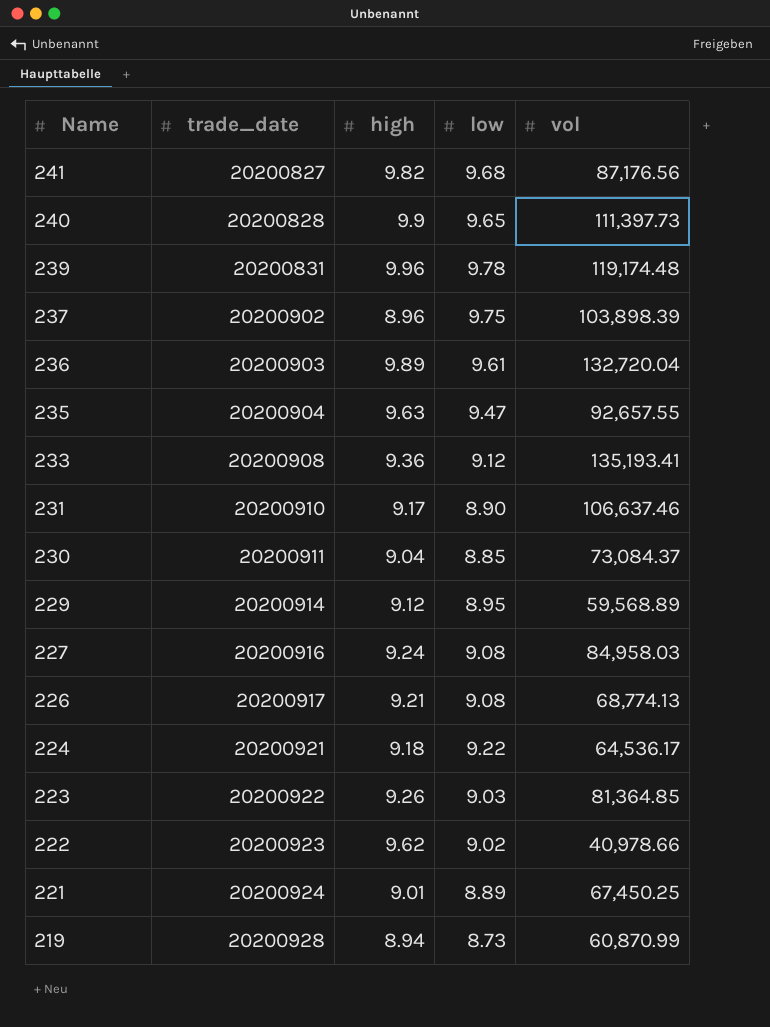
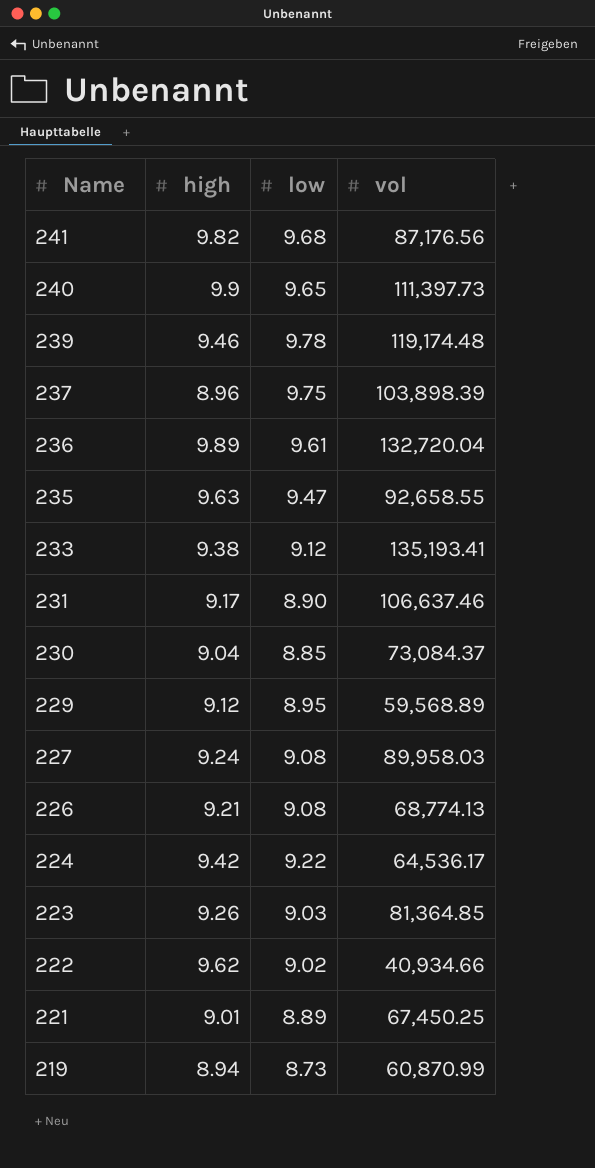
column trade_date | position: 2 -> none
239 | high: 9.96 -> 9.46
235 | vol: 92,657.55 -> 92,658.55
233 | high: 9.36 -> 9.38
227 | vol: 84,958.03 -> 89,958.03
224 | high: 9.18 -> 9.42
222 | vol: 40,978.66 -> 40,934.66

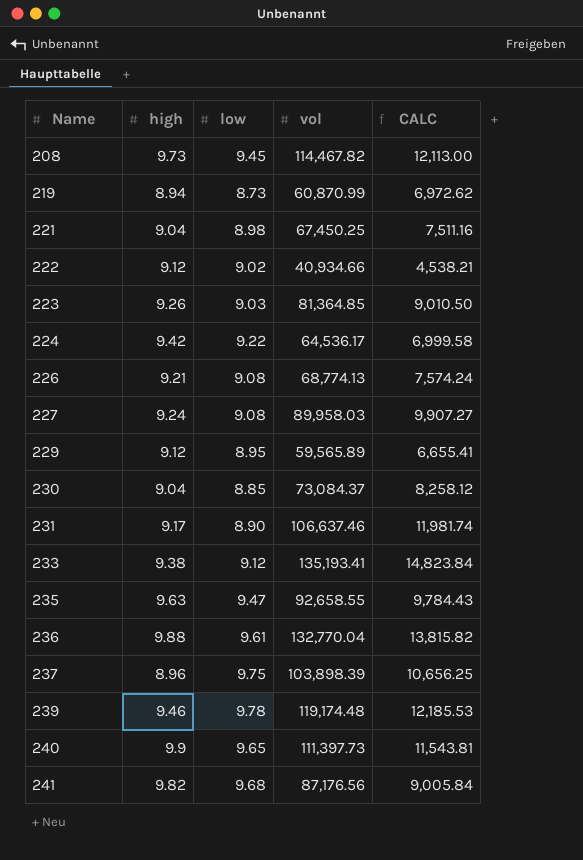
row order: Name descending -> Name ascending
column CALC | formula: none -> [vol] / [low]
row 208: none -> 9.73 | 9.45 | 114,467.82 | 12,113.00
221 | high: 9.01 -> 9.04
221 | low: 8.89 -> 8.98
222 | high: 9.62 -> 9.12
229 | vol: 59,568.89 -> 59,565.89
236 | high: 9.89 -> 9.88
236 | vol: 132,720.04 -> 132,770.04

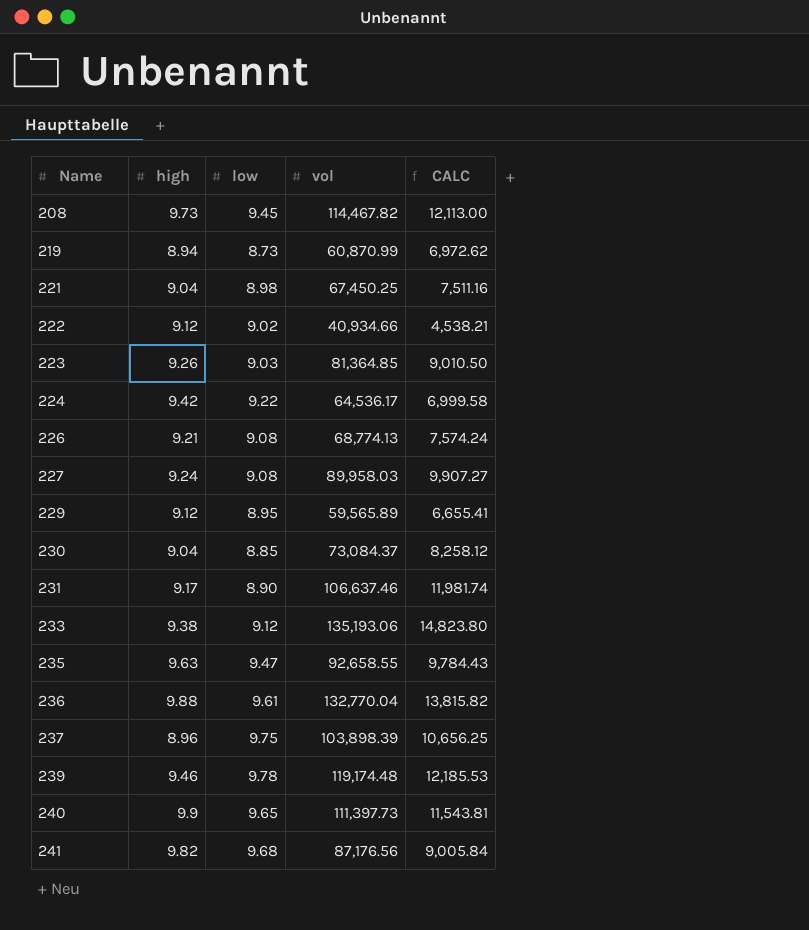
233 | vol: 135,193.41 -> 135,193.06
233 | CALC: 14,823.84 -> 14,823.80

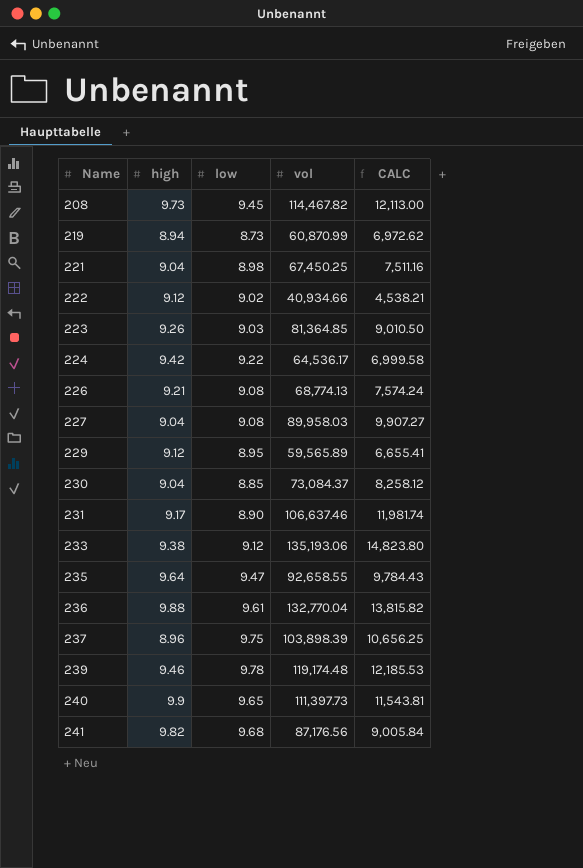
227 | high: 9.24 -> 9.04
235 | high: 9.63 -> 9.64

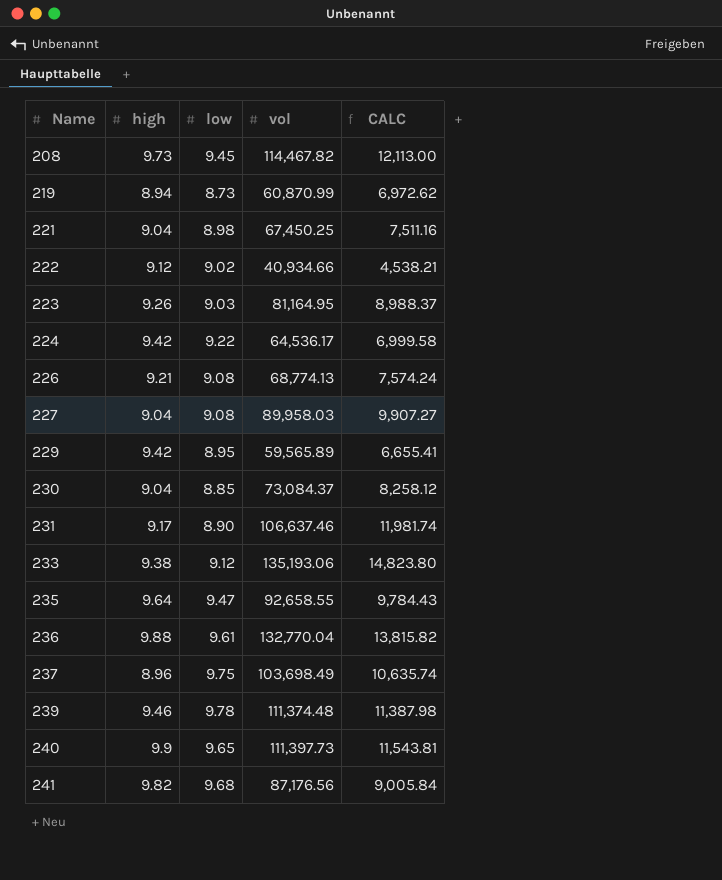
223 | vol: 81,364.85 -> 81,164.95
223 | CALC: 9,010.50 -> 8,988.37
229 | high: 9.12 -> 9.42
237 | vol: 103,898.39 -> 103,698.49
237 | CALC: 10,656.25 -> 10,635.74
239 | vol: 119,174.48 -> 111,374.48
239 | CALC: 12,185.53 -> 11,387.98

